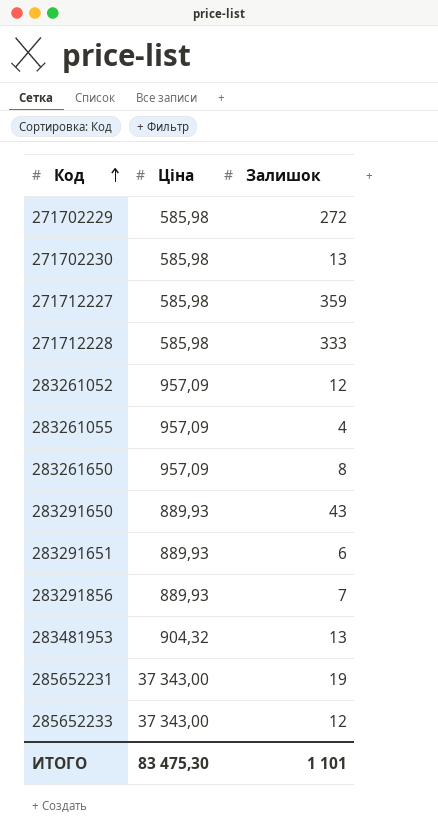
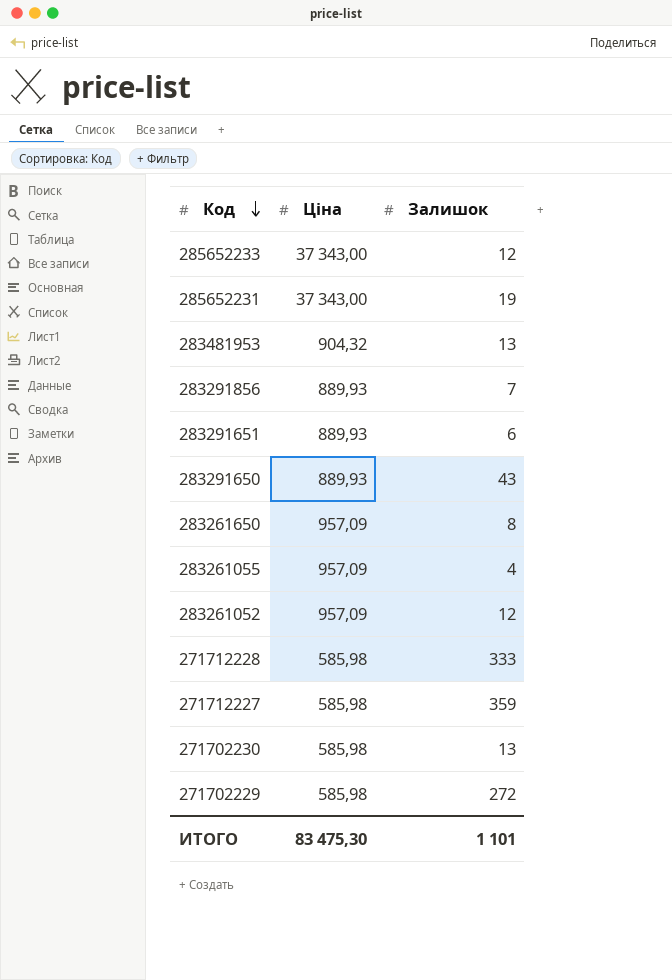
row order: Код ascending -> Код descending

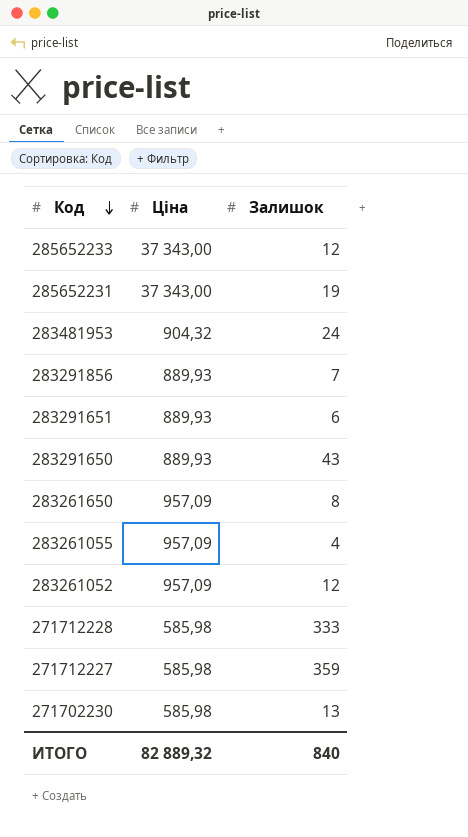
row 271702229: 585,98 | 272 -> none
283481953 | Залишок: 13 -> 24
ИТОГО | Ціна: 83 475,30 -> 82 889,32
ИТОГО | Залишок: 1 101 -> 840

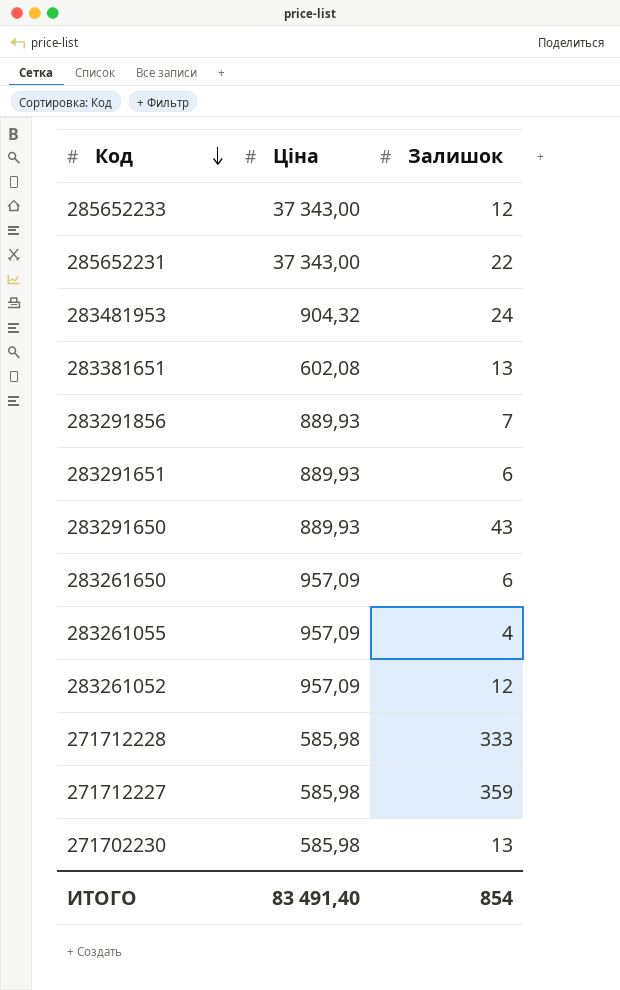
285652231 | Залишок: 19 -> 22
row 283381651: none -> 602,08 | 13
283261650 | Залишок: 8 -> 6
ИТОГО | Ціна: 82 889,32 -> 83 491,40
ИТОГО | Залишок: 840 -> 854

